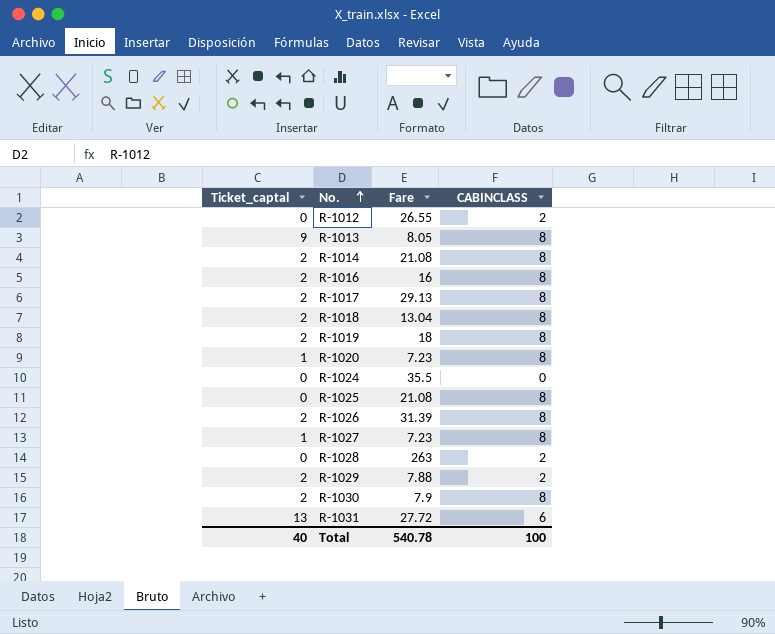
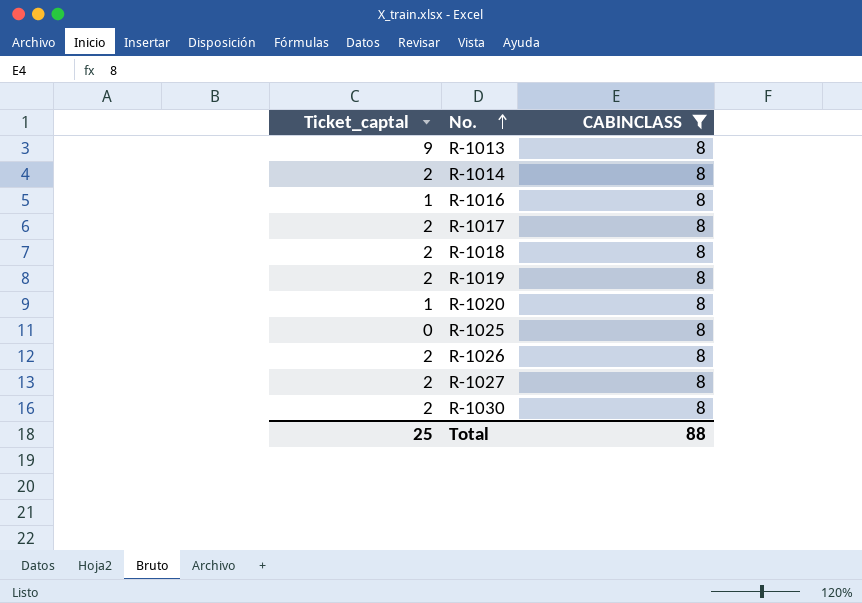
filter: none -> CABINCLASS = 8
column Fare | position: 3 -> none
R-1016 | Ticket_captal: 2 -> 1
R-1027 | Ticket_captal: 1 -> 2
Total | Ticket_captal: 40 -> 25
Total | CABINCLASS: 100 -> 88

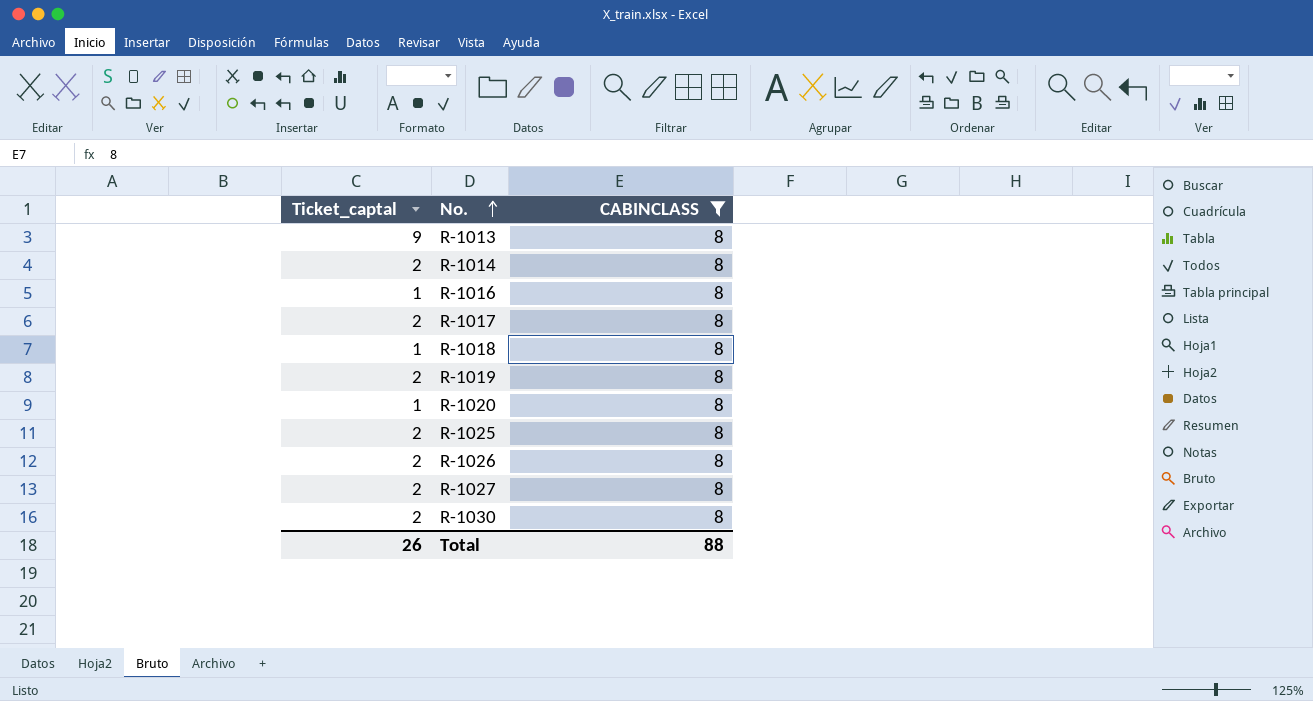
R-1018 | Ticket_captal: 2 -> 1
R-1025 | Ticket_captal: 0 -> 2
Total | Ticket_captal: 25 -> 26

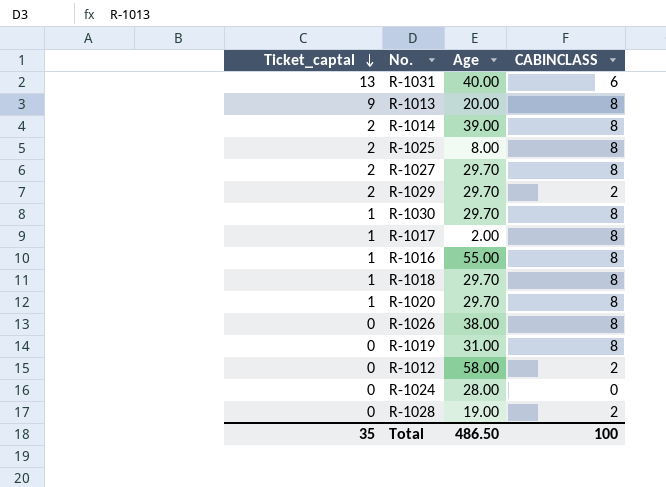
filter: CABINCLASS = 8 -> none
row order: No. ascending -> Ticket_captal descending
column Age | position: none -> 3
R-1030 | Ticket_captal: 2 -> 1
R-1017 | Ticket_captal: 2 -> 1
R-1026 | Ticket_captal: 2 -> 0
R-1019 | Ticket_captal: 2 -> 0
Total | Ticket_captal: 26 -> 35
Total | CABINCLASS: 88 -> 100

